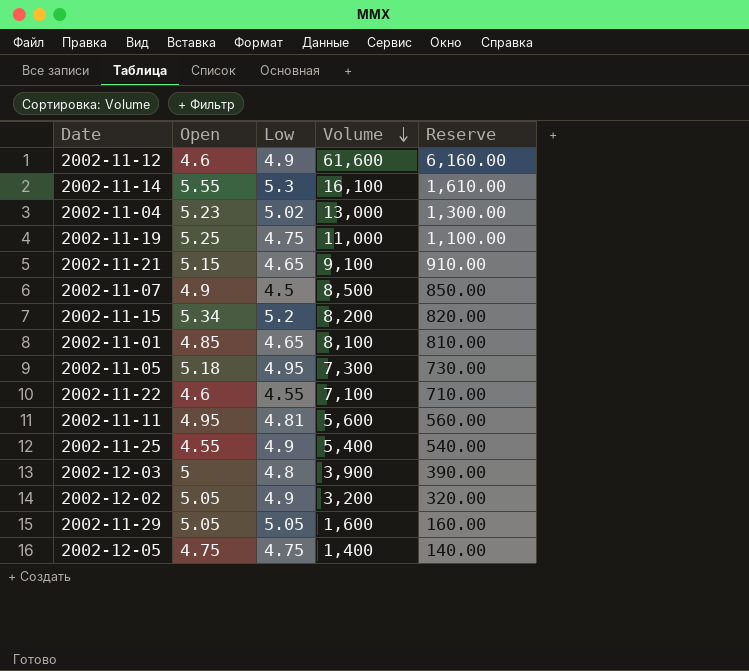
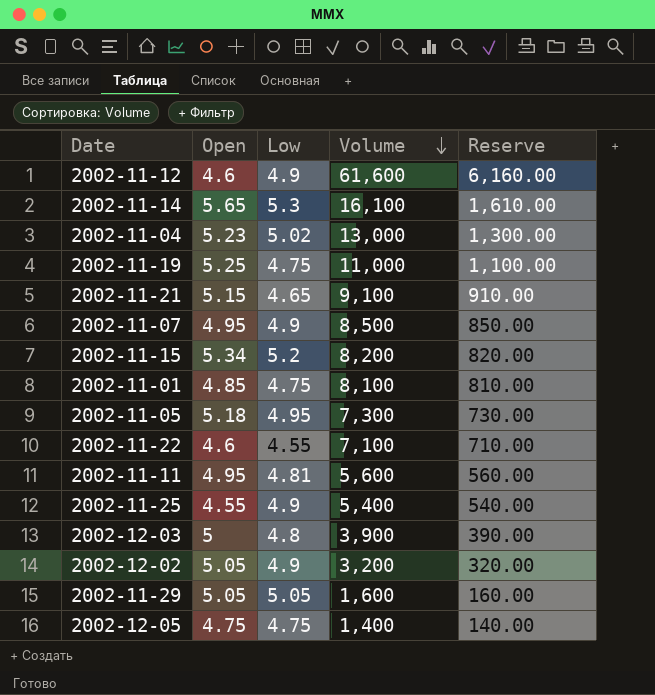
2002-11-14 | Open: 5.55 -> 5.65
2002-11-07 | Open: 4.9 -> 4.95
2002-11-07 | Low: 4.5 -> 4.9
2002-11-01 | Low: 4.65 -> 4.75

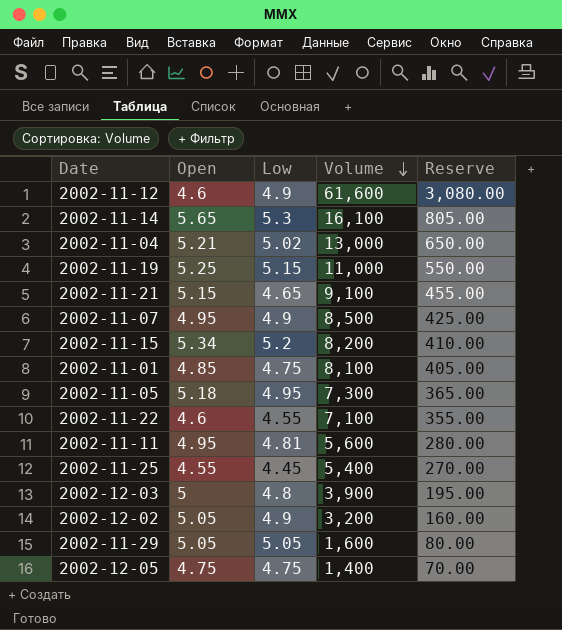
column Reserve | formula: [Volume] * 0.1 -> [Volume] * 0.05
2002-11-04 | Open: 5.23 -> 5.21
2002-11-19 | Low: 4.75 -> 5.15
2002-11-25 | Low: 4.9 -> 4.45

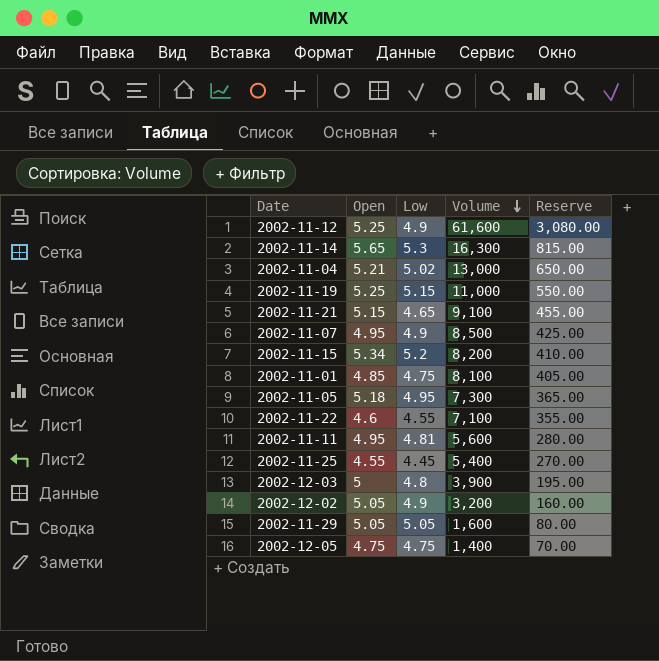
2002-11-12 | Open: 4.6 -> 5.25
2002-11-14 | Volume: 16,100 -> 16,300
2002-11-14 | Reserve: 805.00 -> 815.00

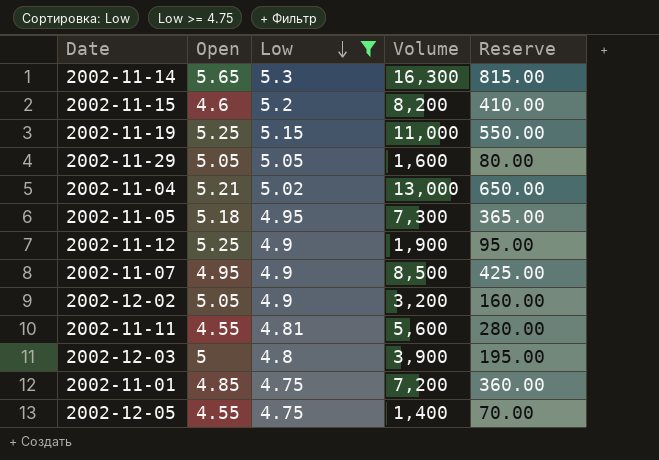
filter: none -> Low >= 4.75
row order: Volume descending -> Low descending
2002-11-15 | Open: 5.34 -> 4.6
2002-11-12 | Volume: 61,600 -> 1,900
2002-11-12 | Reserve: 3,080.00 -> 95.00
2002-11-11 | Open: 4.95 -> 4.55
2002-11-01 | Volume: 8,100 -> 7,200
2002-11-01 | Reserve: 405.00 -> 360.00
2002-12-05 | Open: 4.75 -> 4.55

